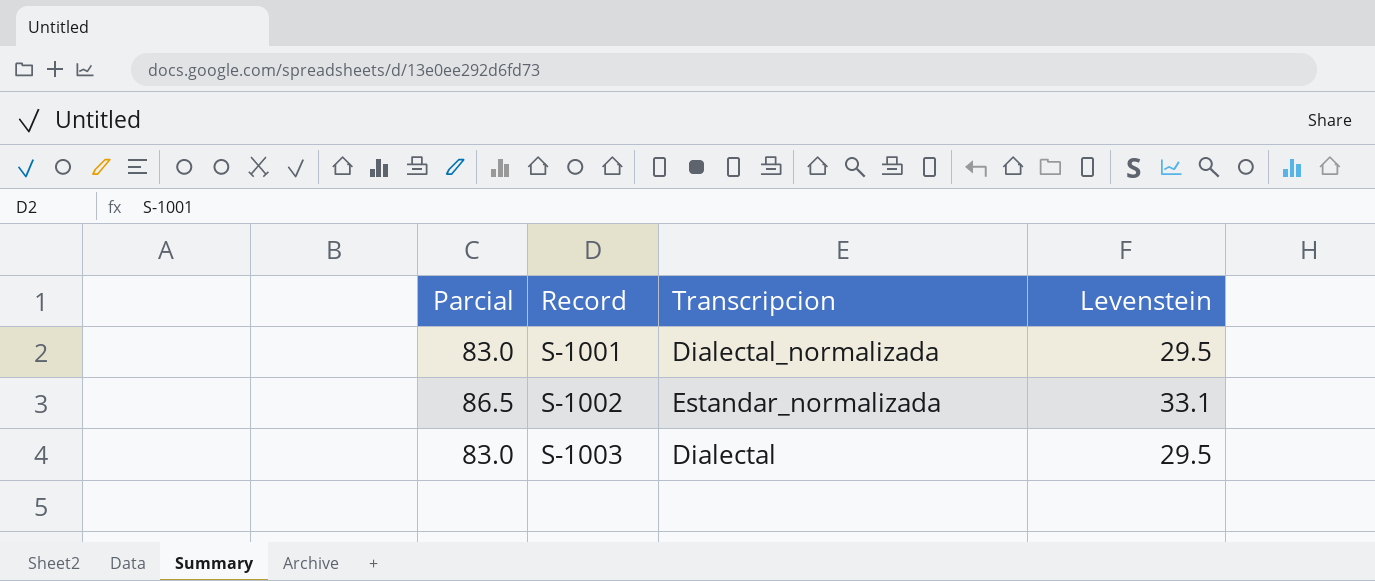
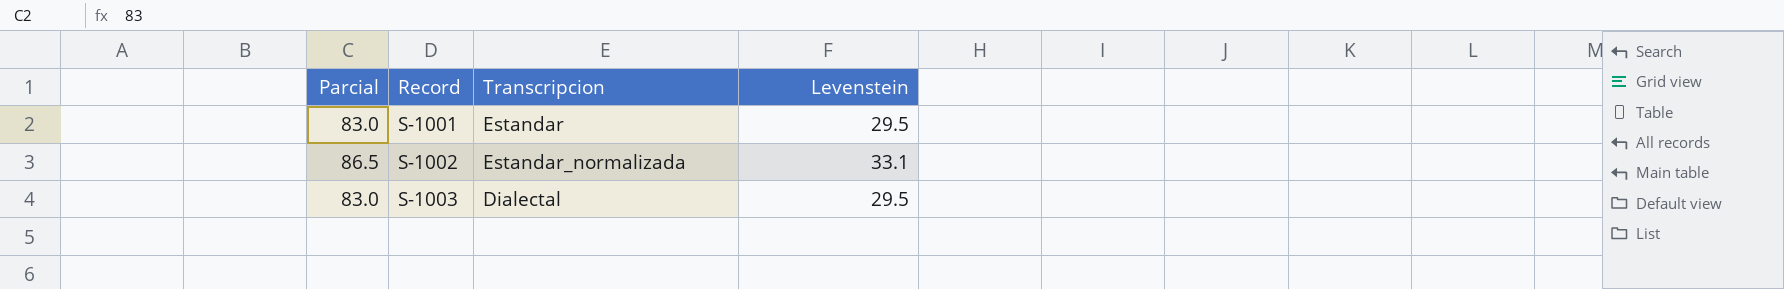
S-1001 | Transcripcion: Dialectal_normalizada -> Estandar

